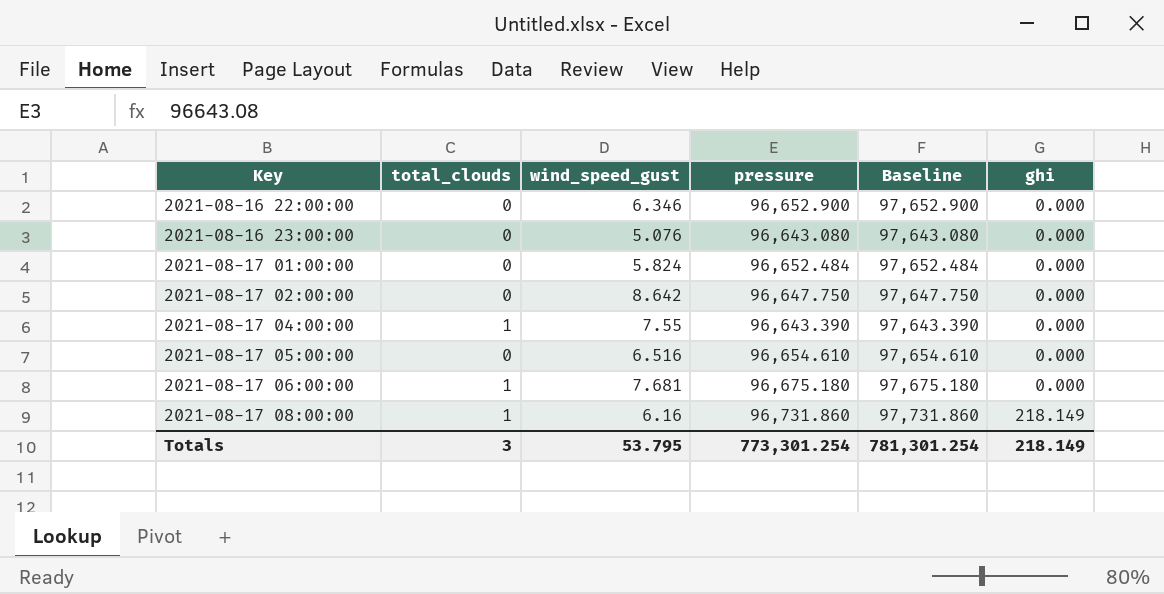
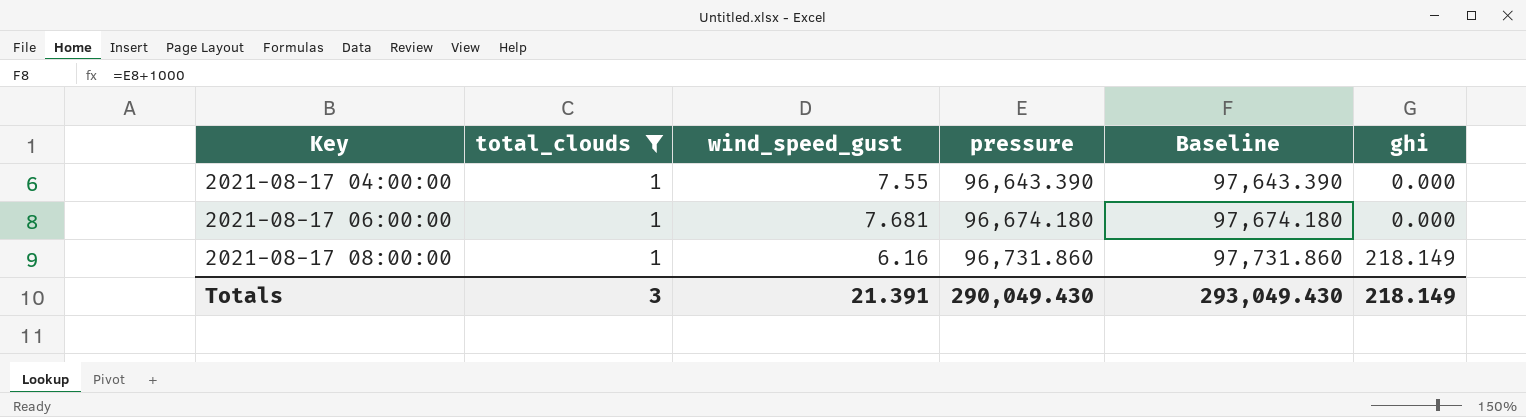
filter: none -> total_clouds = 1
2021-08-17 06:00:00 | pressure: 96,675.180 -> 96,674.180
2021-08-17 06:00:00 | Baseline: 97,675.180 -> 97,674.180
Totals | wind_speed_gust: 53.795 -> 21.391
Totals | pressure: 773,301.254 -> 290,049.430
Totals | Baseline: 781,301.254 -> 293,049.430

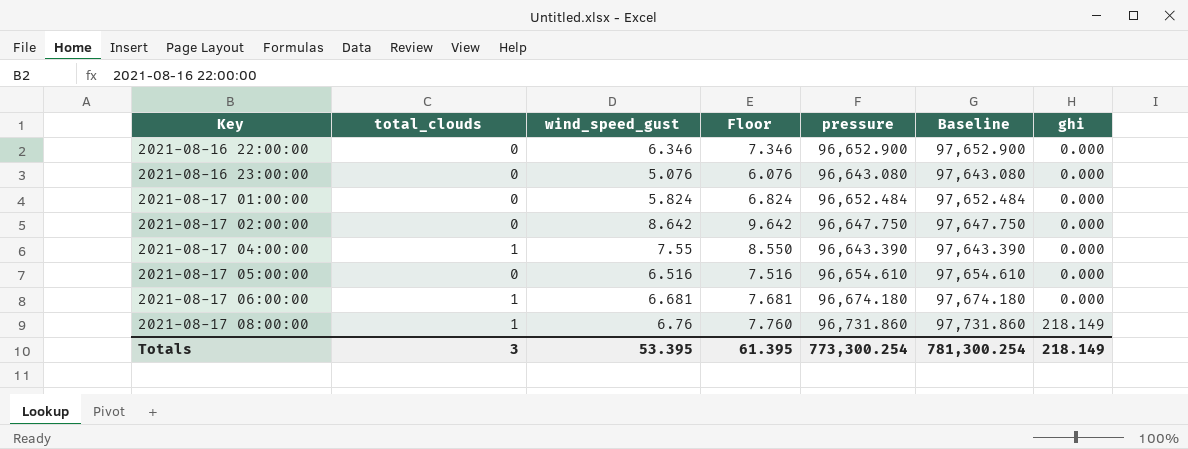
filter: total_clouds = 1 -> none
column Floor | formula: none -> [wind_speed_gust] + 1
2021-08-17 06:00:00 | wind_speed_gust: 7.681 -> 6.681
2021-08-17 08:00:00 | wind_speed_gust: 6.16 -> 6.76
Totals | wind_speed_gust: 21.391 -> 53.395
Totals | pressure: 290,049.430 -> 773,300.254
Totals | Baseline: 293,049.430 -> 781,300.254

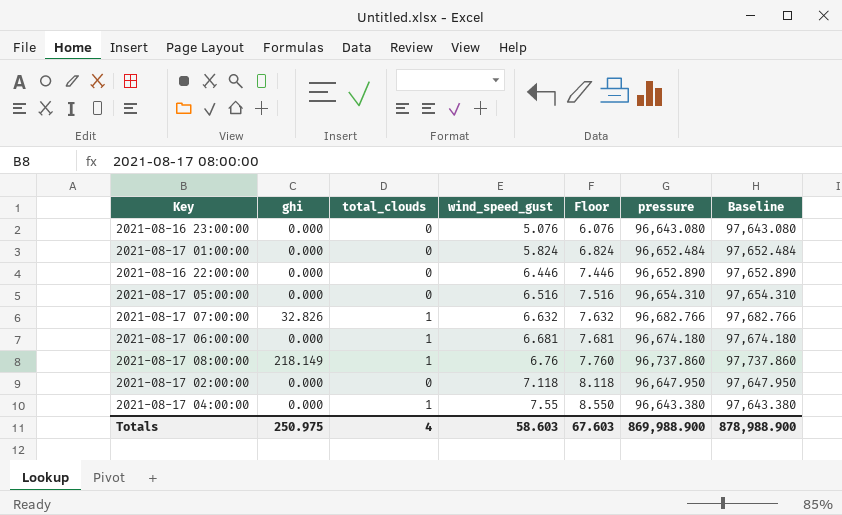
row order: Key ascending -> wind_speed_gust ascending
column ghi | position: 7 -> 2
2021-08-16 22:00:00 | wind_speed_gust: 6.346 -> 6.446
2021-08-16 22:00:00 | Floor: 7.346 -> 7.446
2021-08-16 22:00:00 | pressure: 96,652.900 -> 96,652.890
2021-08-16 22:00:00 | Baseline: 97,652.900 -> 97,652.890
2021-08-17 05:00:00 | pressure: 96,654.610 -> 96,654.310
2021-08-17 05:00:00 | Baseline: 97,654.610 -> 97,654.310
row 2021-08-17 07:00:00: none -> 32.826 | 1 | 6.632 | 7.632 | 96,682.766 | 97,682.766
2021-08-17 08:00:00 | pressure: 96,731.860 -> 96,737.860
2021-08-17 08:00:00 | Baseline: 97,731.860 -> 97,737.860
2021-08-17 02:00:00 | wind_speed_gust: 8.642 -> 7.118
2021-08-17 02:00:00 | Floor: 9.642 -> 8.118
2021-08-17 02:00:00 | pressure: 96,647.750 -> 96,647.950
2021-08-17 02:00:00 | Baseline: 97,647.750 -> 97,647.950
2021-08-17 04:00:00 | pressure: 96,643.390 -> 96,643.380
2021-08-17 04:00:00 | Baseline: 97,643.390 -> 97,643.380
Totals | ghi: 218.149 -> 250.975
Totals | total_clouds: 3 -> 4
Totals | wind_speed_gust: 53.395 -> 58.603
Totals | Floor: 61.395 -> 67.603
Totals | pressure: 773,300.254 -> 869,988.900
Totals | Baseline: 781,300.254 -> 878,988.900

